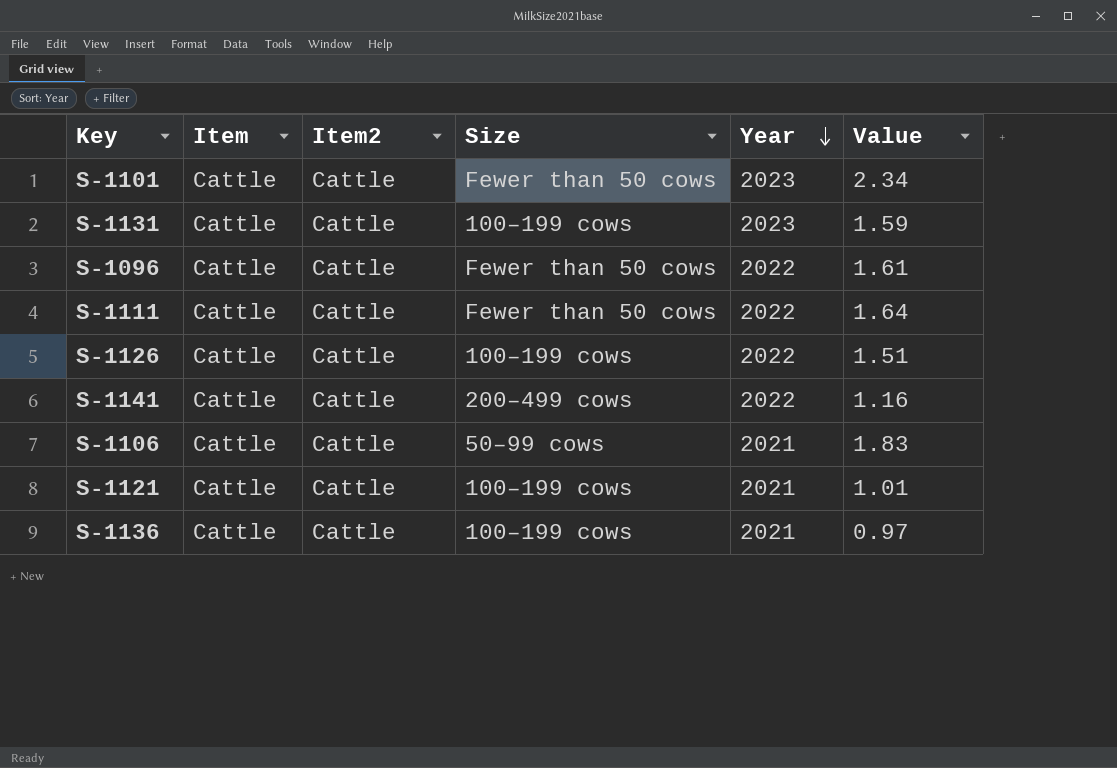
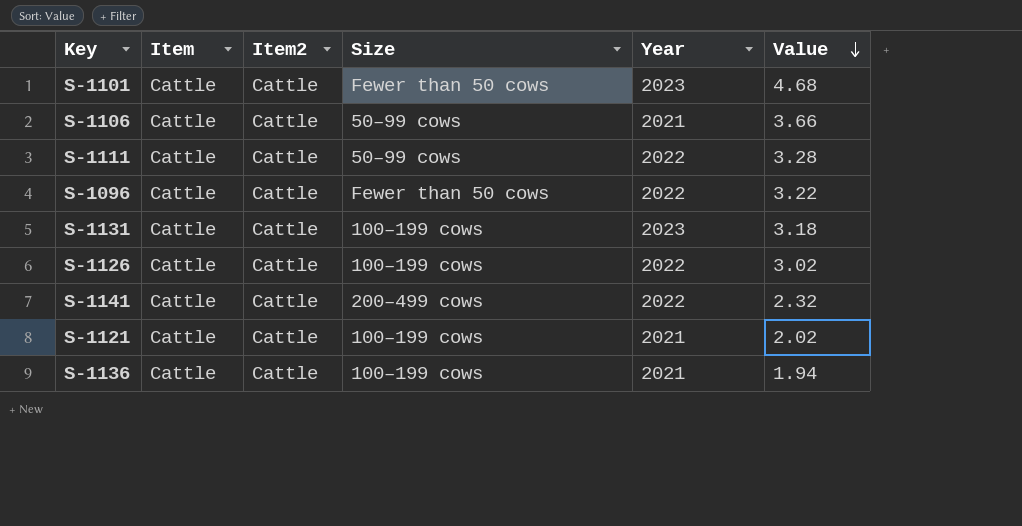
row order: Year descending -> Value descending
S-1101 | Value: 2.34 -> 4.68
S-1106 | Value: 1.83 -> 3.66
S-1111 | Size: Fewer than 50 cows -> 50–99 cows
S-1111 | Value: 1.64 -> 3.28
S-1096 | Value: 1.61 -> 3.22
S-1131 | Value: 1.59 -> 3.18
S-1126 | Value: 1.51 -> 3.02
S-1141 | Value: 1.16 -> 2.32
S-1121 | Value: 1.01 -> 2.02
S-1136 | Value: 0.97 -> 1.94

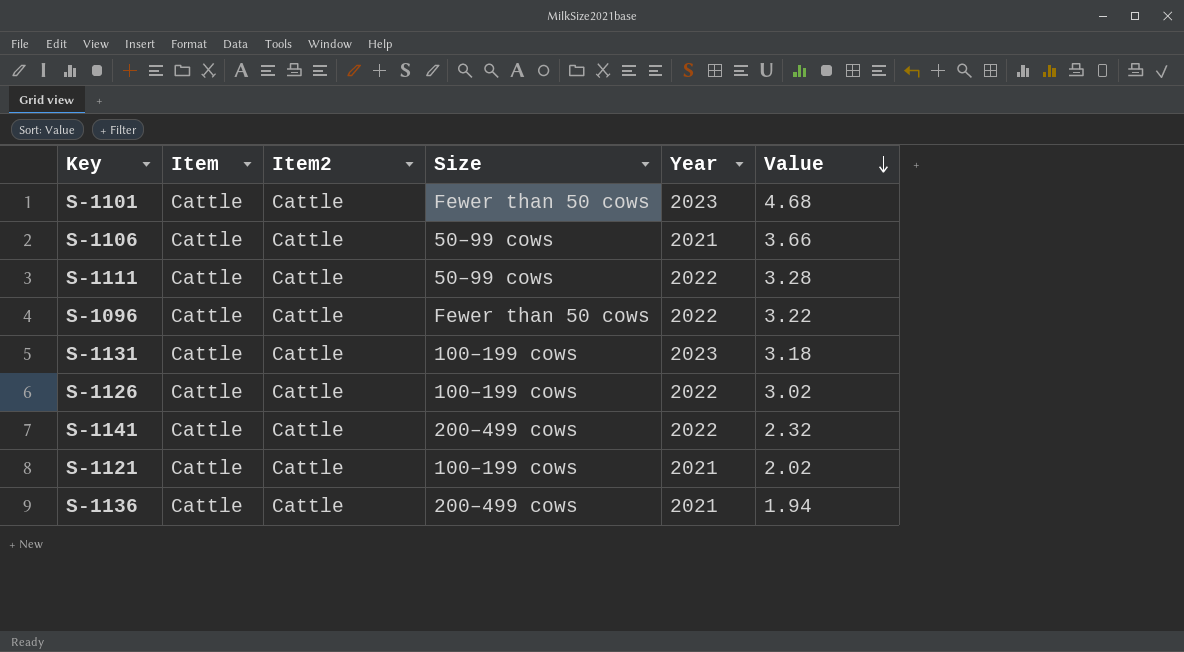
S-1136 | Size: 100–199 cows -> 200–499 cows

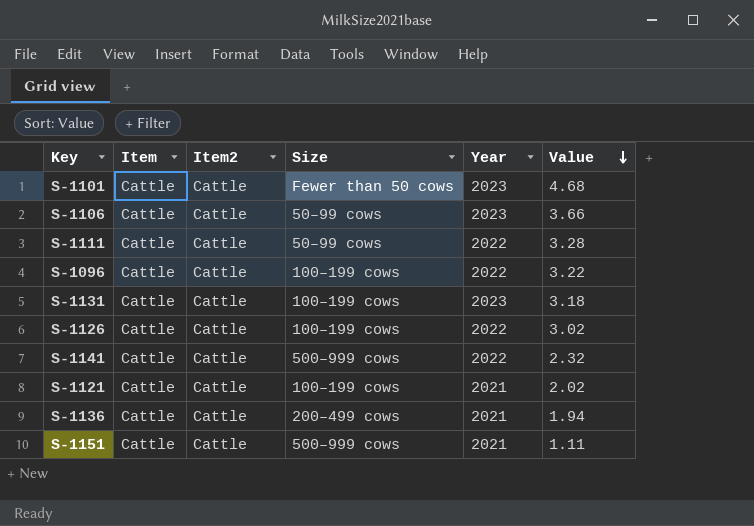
S-1106 | Year: 2021 -> 2023
S-1096 | Size: Fewer than 50 cows -> 100–199 cows
S-1141 | Size: 200–499 cows -> 500–999 cows
row S-1151: none -> Cattle | Cattle | 500–999 cows | 2021 | 1.11

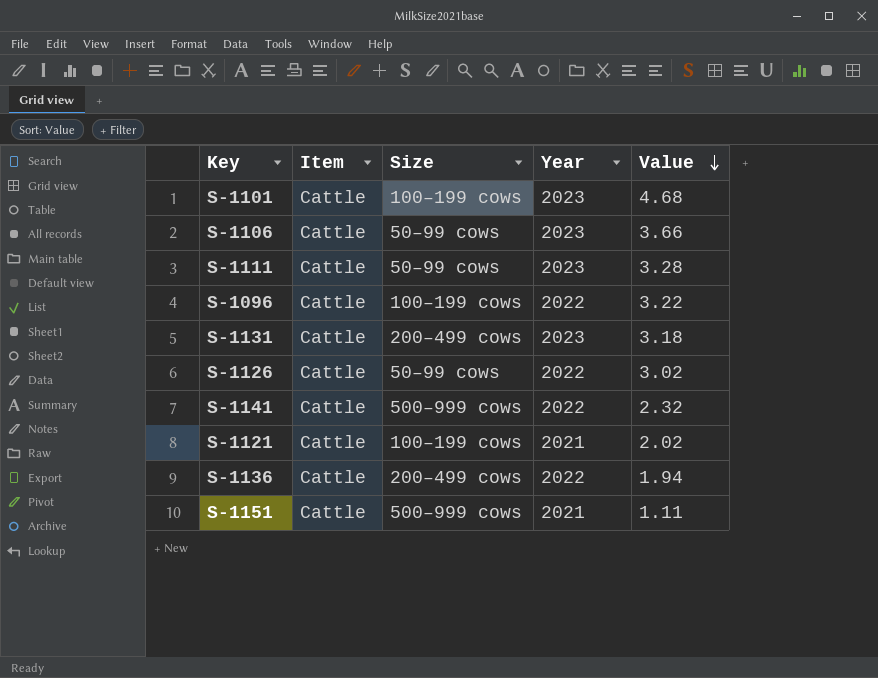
column Item2 | position: 3 -> none
S-1101 | Size: Fewer than 50 cows -> 100–199 cows
S-1111 | Year: 2022 -> 2023
S-1131 | Size: 100–199 cows -> 200–499 cows
S-1126 | Size: 100–199 cows -> 50–99 cows
S-1136 | Year: 2021 -> 2022

